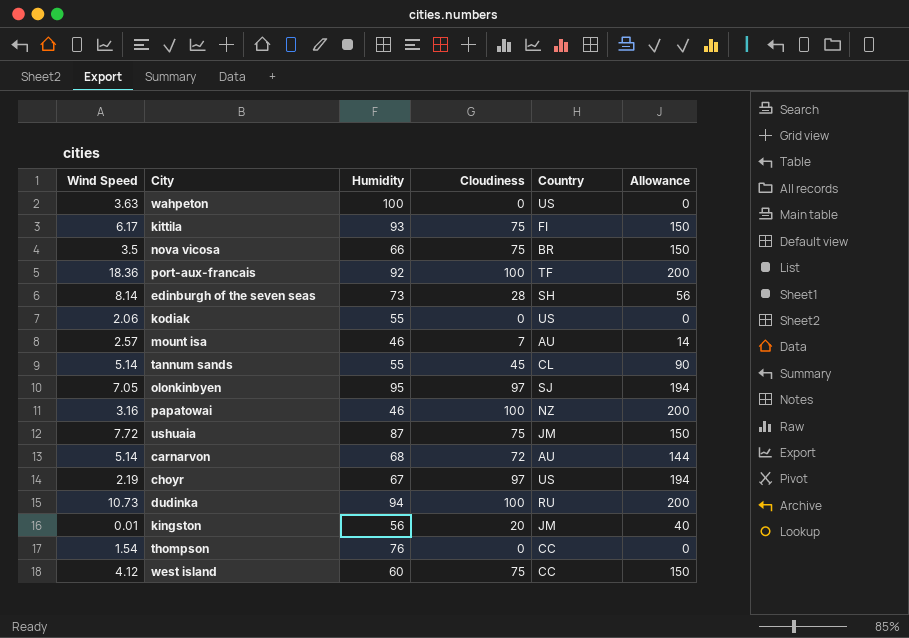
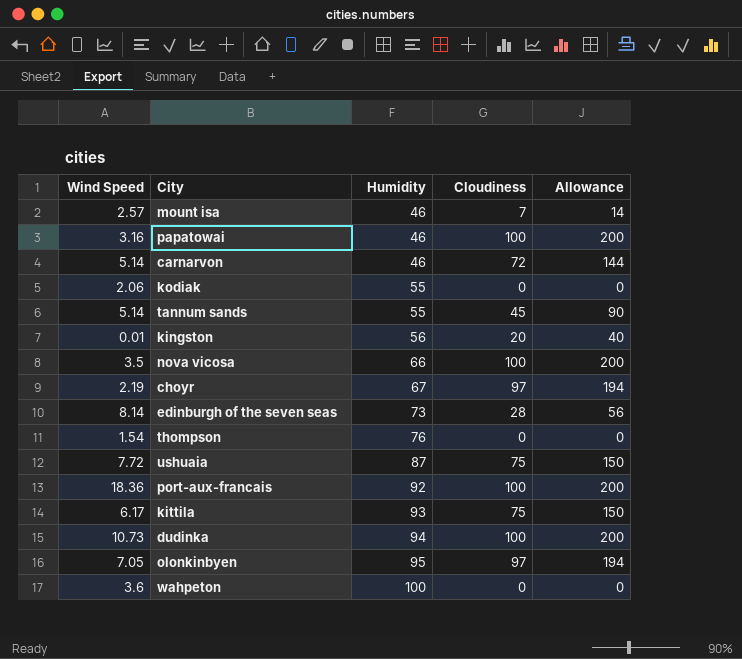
row order: none -> Humidity ascending
column Country | position: 5 -> none
row west island: 4.12 | 60 | 75 | CC | 150 -> none
carnarvon | Humidity: 68 -> 46
nova vicosa | Cloudiness: 75 -> 100
nova vicosa | Allowance: 150 -> 200
wahpeton | Wind Speed: 3.63 -> 3.6

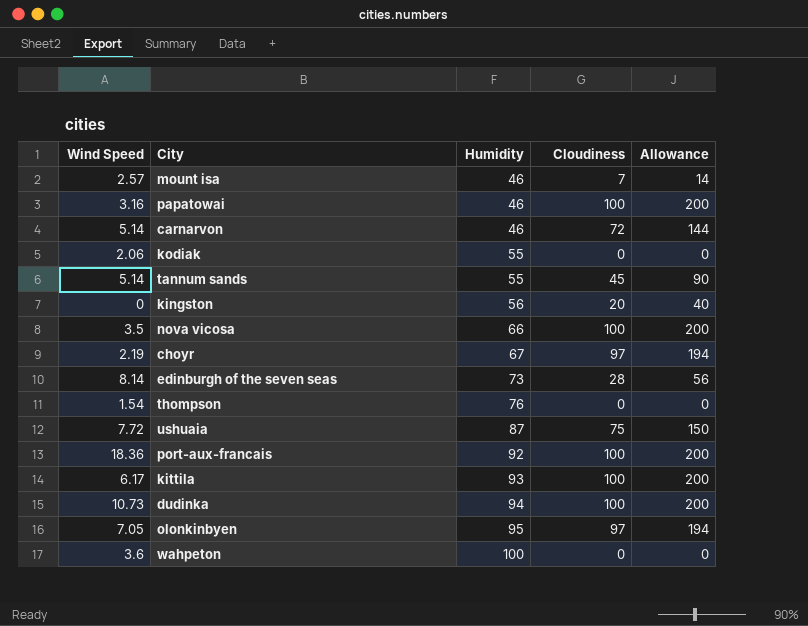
kingston | Wind Speed: 0.01 -> 0
kittila | Cloudiness: 75 -> 100
kittila | Allowance: 150 -> 200

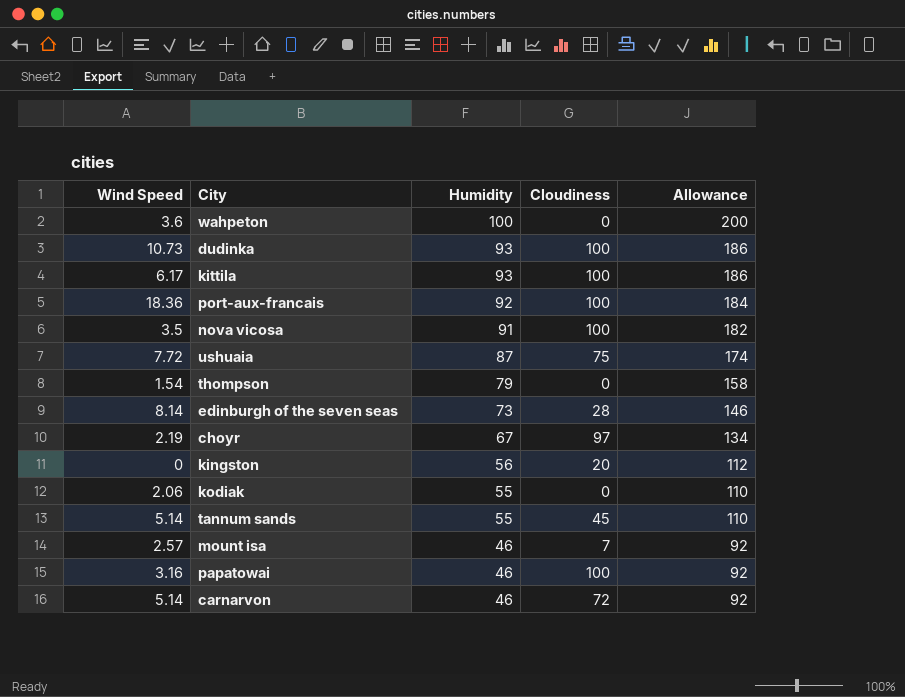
row order: Humidity ascending -> Humidity descending
column Allowance | formula: [Cloudiness] * 2 -> [Humidity] * 2
row olonkinbyen: 7.05 | 95 | 97 | 194 -> none
dudinka | Humidity: 94 -> 93
nova vicosa | Humidity: 66 -> 91
thompson | Humidity: 76 -> 79

